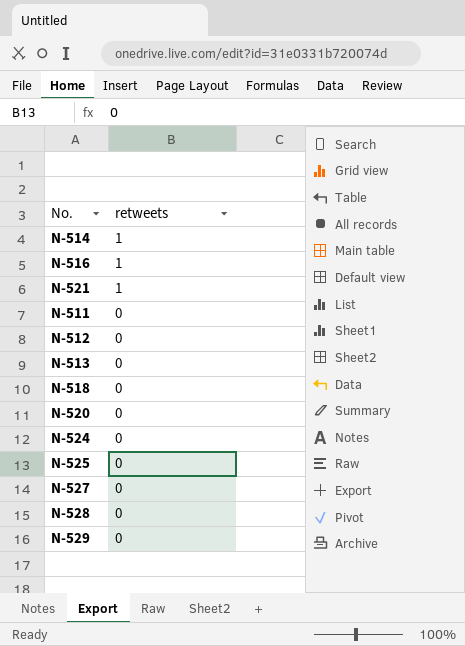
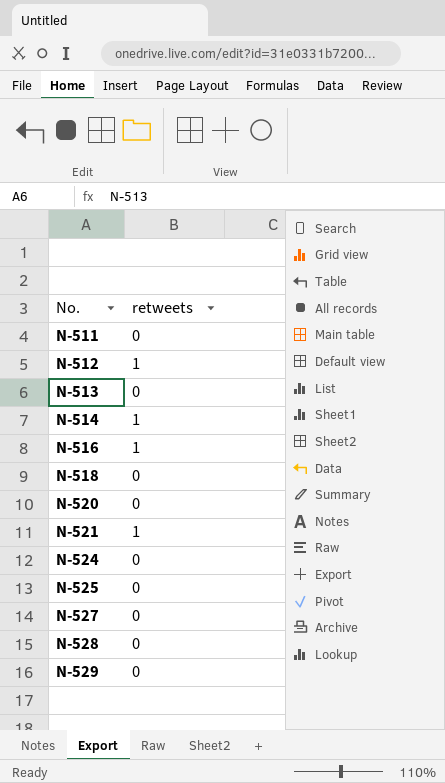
row order: retweets descending -> No. ascending
N-512 | retweets: 0 -> 1

